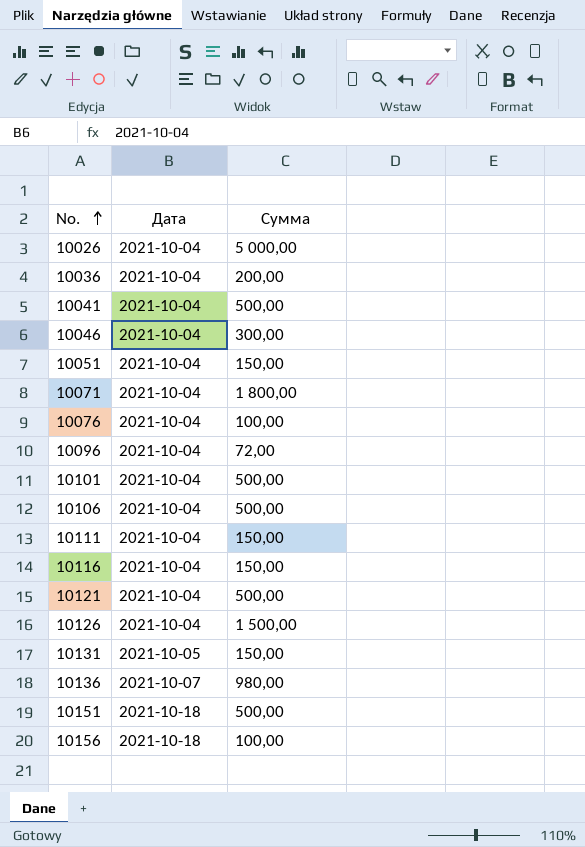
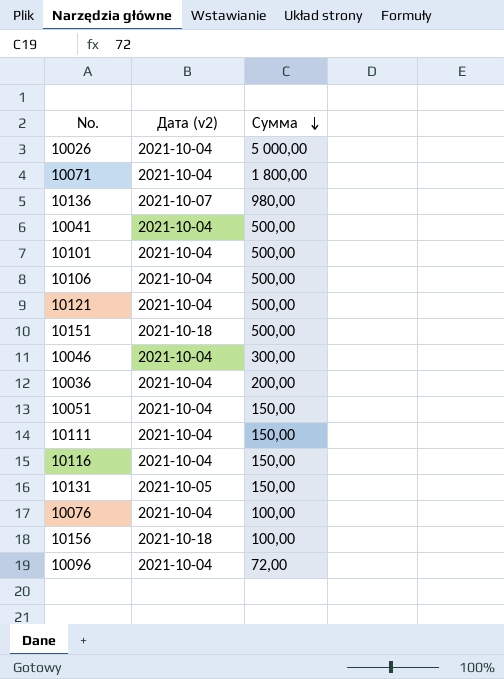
row order: No. ascending -> Сумма descending
column name: Дата -> Дата (v2)
row 10126: 2021-10-04 | 1 500,00 -> none

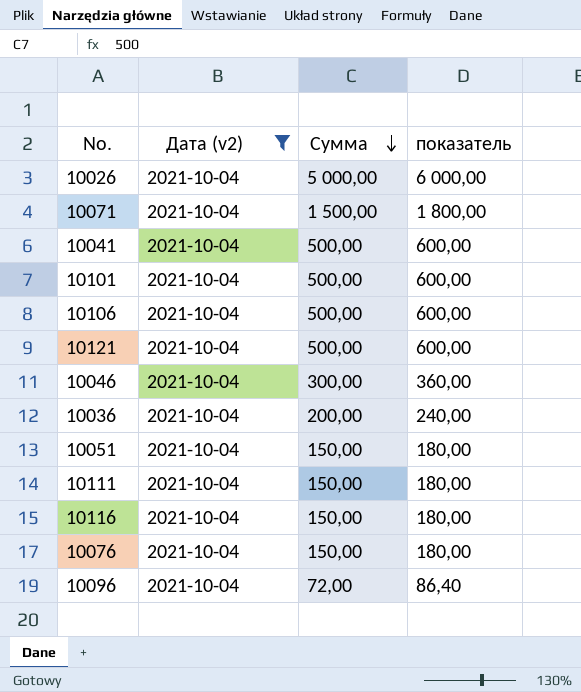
filter: none -> Дата (v2) = 2021-10-04
column показатель | formula: none -> [Сумма] * 1,2
10071 | Сумма: 1 800,00 -> 1 500,00
10076 | Сумма: 100,00 -> 150,00

